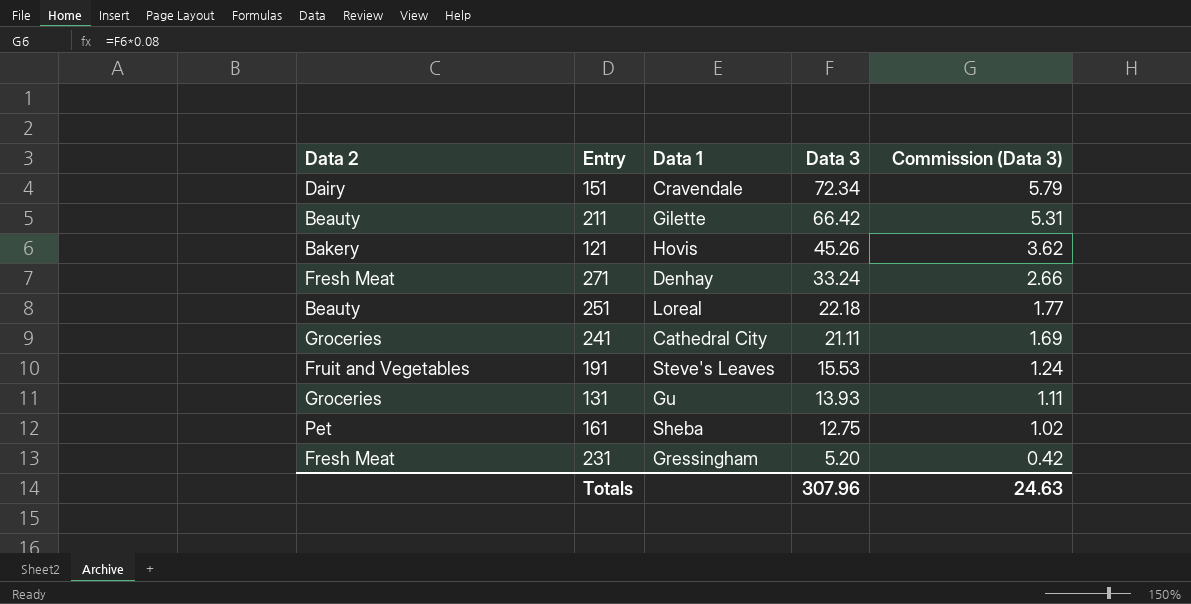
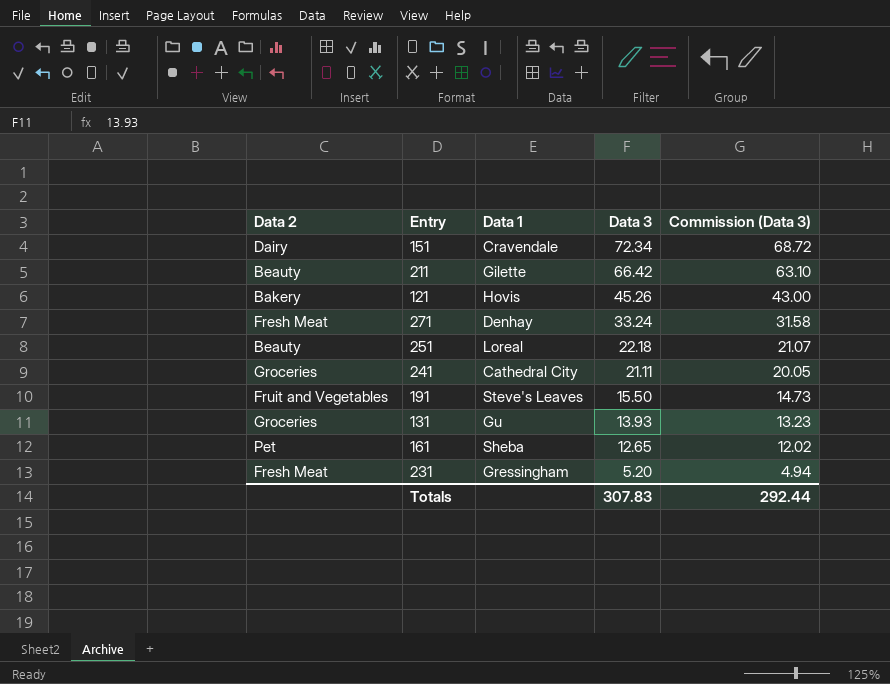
column Commission (Data 3) | formula: [Data 3] * 0.08 -> [Data 3] * 0.95
191 | Data 3: 15.53 -> 15.50
161 | Data 3: 12.75 -> 12.65
Totals | Data 3: 307.96 -> 307.83
Totals | Commission (Data 3): 24.63 -> 292.44

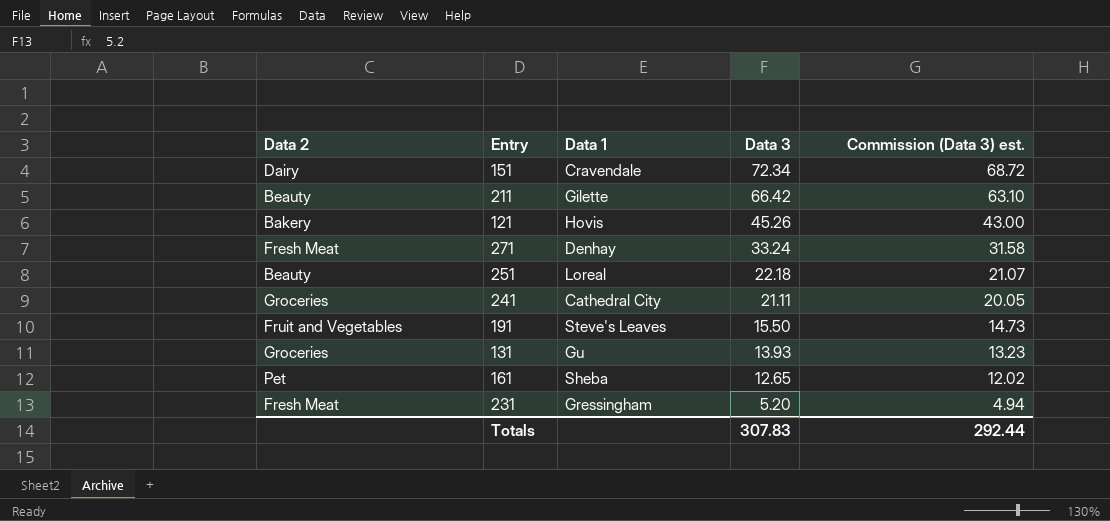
column name: Commission (Data 3) -> Commission (Data 3) est.

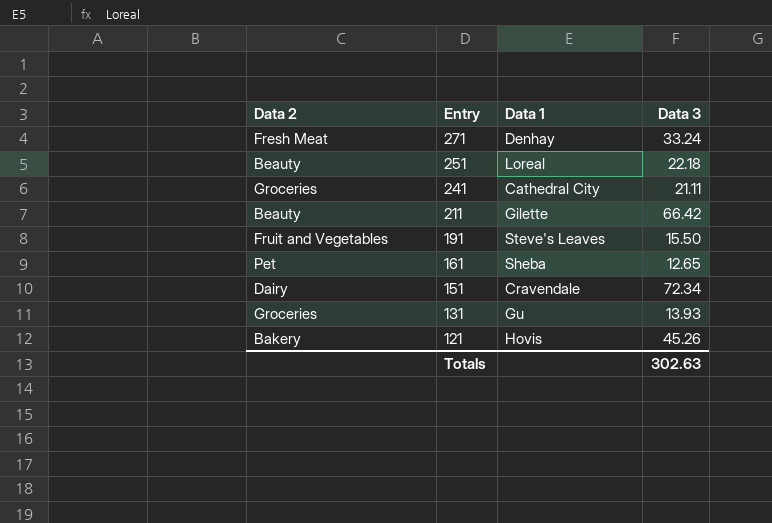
row order: Data 3 descending -> Entry descending
column Commission (Data 3) est. | formula: [Data 3] * 0.95 -> none
row 231: Fresh Meat | Gressingham | 5.20 | 4.94 -> none
Totals | Data 3: 307.83 -> 302.63

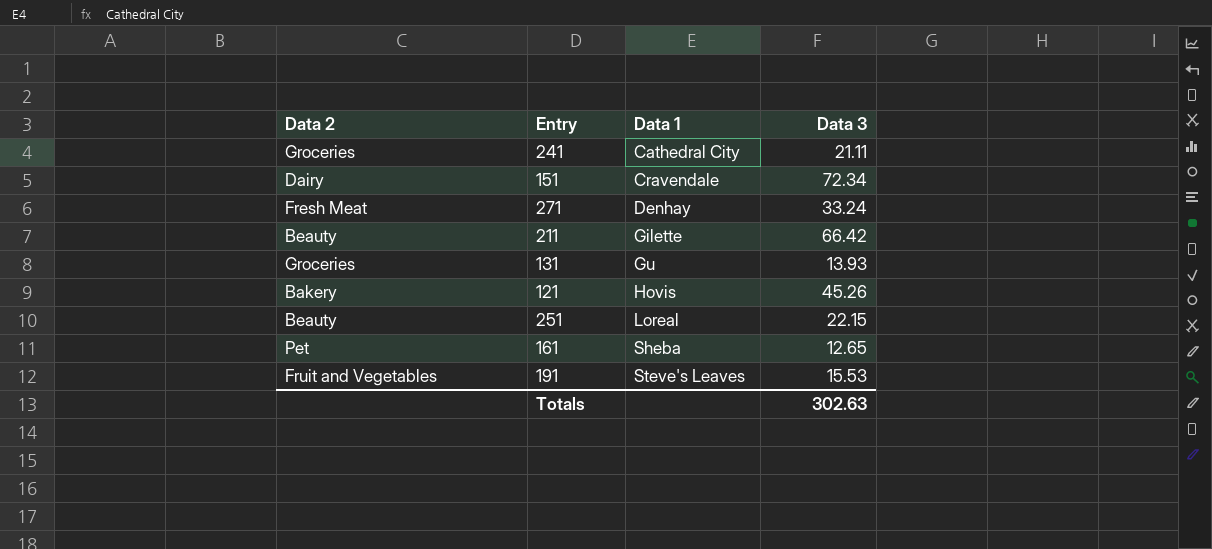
row order: Entry descending -> Data 1 ascending
251 | Data 3: 22.18 -> 22.15
191 | Data 3: 15.50 -> 15.53

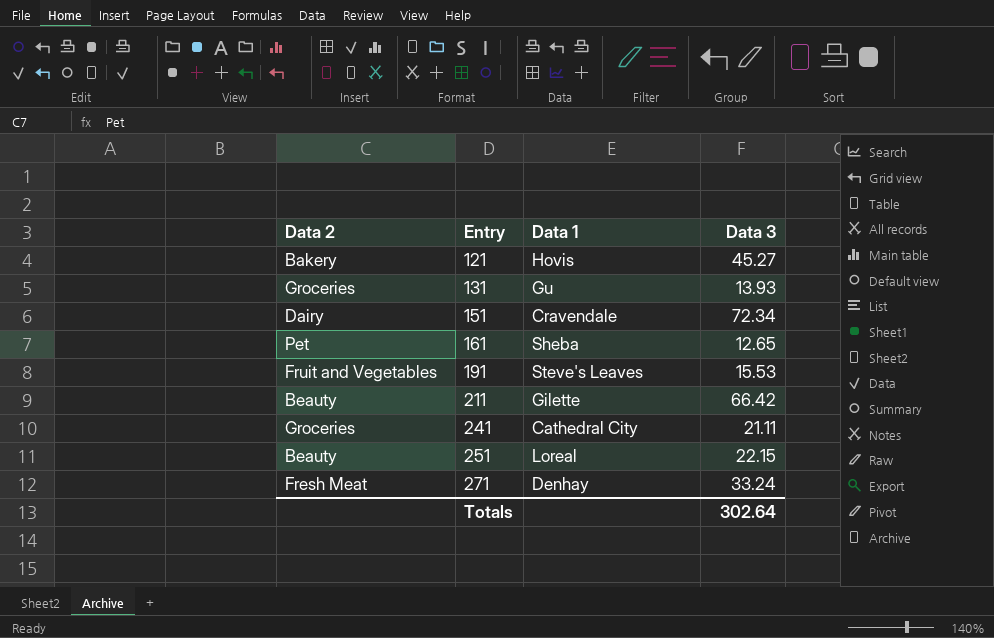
row order: Data 1 ascending -> Entry ascending
121 | Data 3: 45.26 -> 45.27
Totals | Data 3: 302.63 -> 302.64

